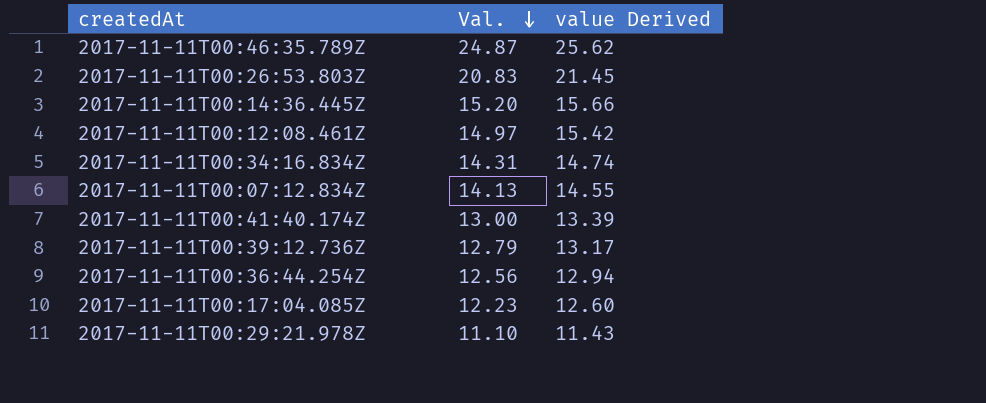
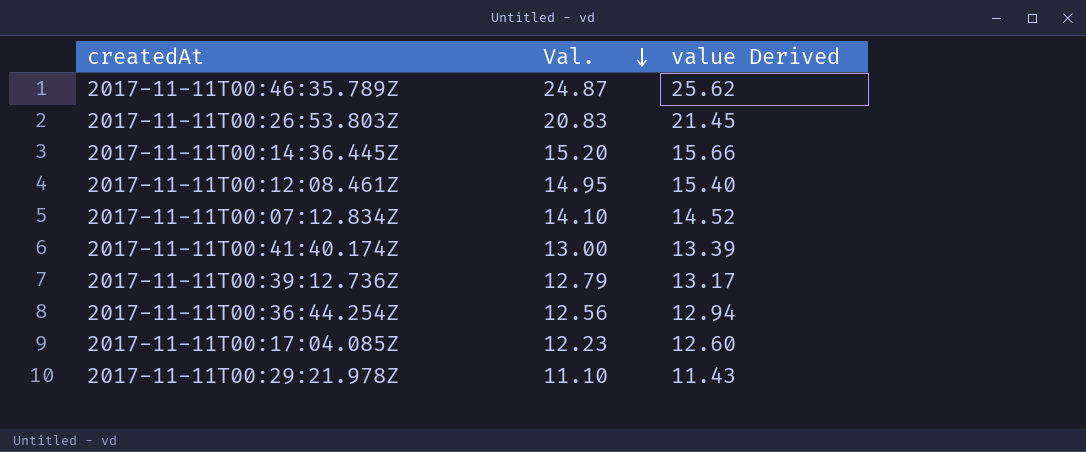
row 2017-11-11T00:34:16.834Z: 14.31 | 14.74 -> none
2017-11-11T00:12:08.461Z | Val.: 14.97 -> 14.95
2017-11-11T00:12:08.461Z | value Derived: 15.42 -> 15.40
2017-11-11T00:07:12.834Z | Val.: 14.13 -> 14.10
2017-11-11T00:07:12.834Z | value Derived: 14.55 -> 14.52

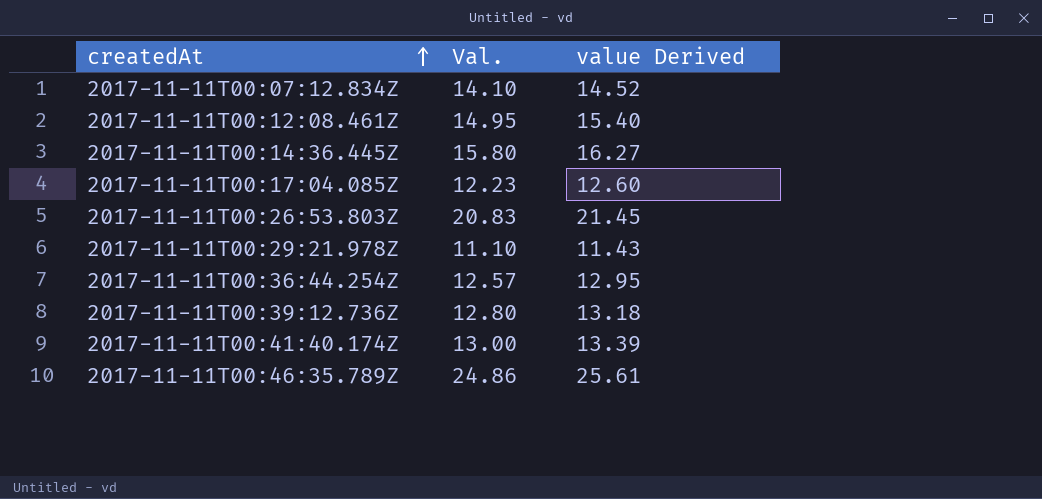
row order: Val. descending -> createdAt ascending
2017-11-11T00:14:36.445Z | Val.: 15.20 -> 15.80
2017-11-11T00:14:36.445Z | value Derived: 15.66 -> 16.27
2017-11-11T00:36:44.254Z | Val.: 12.56 -> 12.57
2017-11-11T00:36:44.254Z | value Derived: 12.94 -> 12.95
2017-11-11T00:39:12.736Z | Val.: 12.79 -> 12.80
2017-11-11T00:39:12.736Z | value Derived: 13.17 -> 13.18
2017-11-11T00:46:35.789Z | Val.: 24.87 -> 24.86
2017-11-11T00:46:35.789Z | value Derived: 25.62 -> 25.61

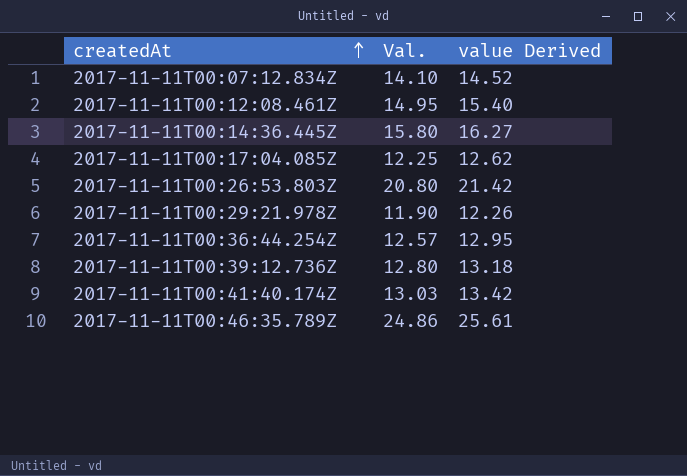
2017-11-11T00:17:04.085Z | Val.: 12.23 -> 12.25
2017-11-11T00:17:04.085Z | value Derived: 12.60 -> 12.62
2017-11-11T00:26:53.803Z | Val.: 20.83 -> 20.80
2017-11-11T00:26:53.803Z | value Derived: 21.45 -> 21.42
2017-11-11T00:29:21.978Z | Val.: 11.10 -> 11.90
2017-11-11T00:29:21.978Z | value Derived: 11.43 -> 12.26
2017-11-11T00:41:40.174Z | Val.: 13.00 -> 13.03
2017-11-11T00:41:40.174Z | value Derived: 13.39 -> 13.42

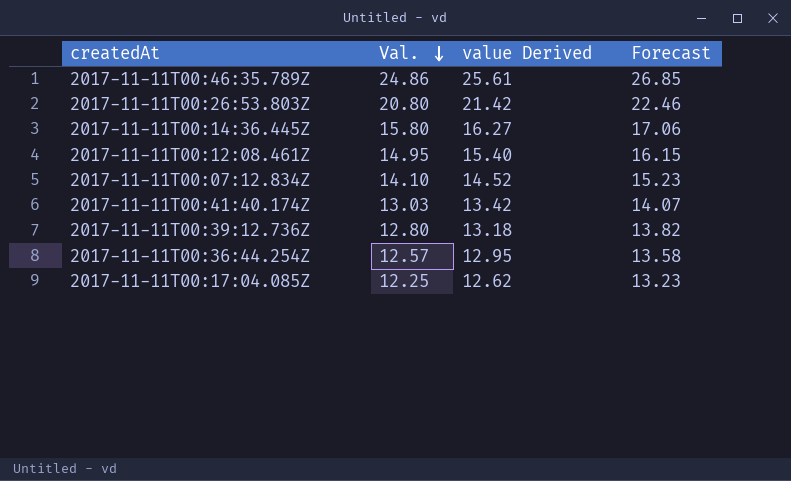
row order: createdAt ascending -> Val. descending
column Forecast | formula: none -> [Val.] * 1.08
row 2017-11-11T00:29:21.978Z: 11.90 | 12.26 -> none

